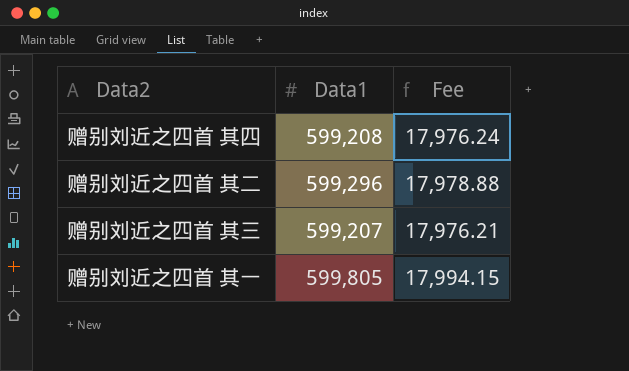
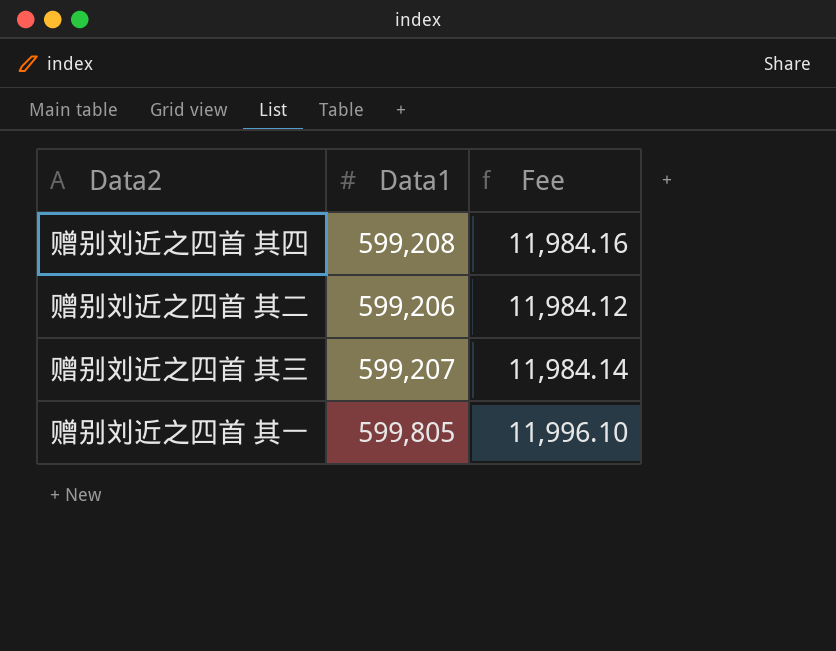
column Fee | formula: [Data1] * 0.03 -> [Data1] * 0.02
赠别刘近之四首 其二 | Data1: 599,296 -> 599,206

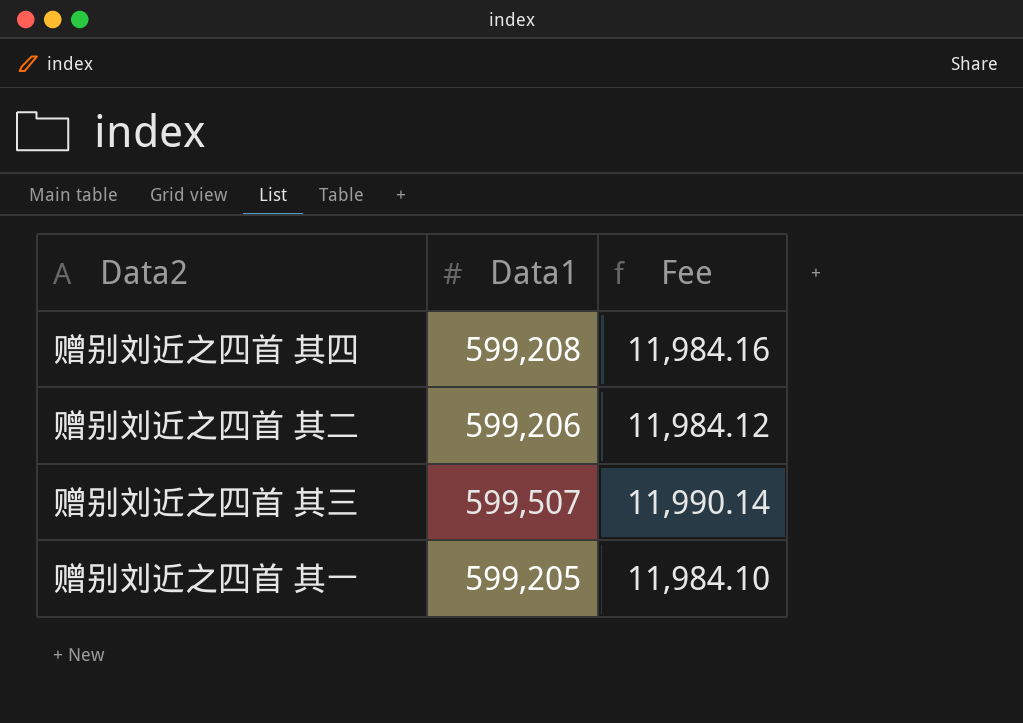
赠别刘近之四首 其三 | Data1: 599,207 -> 599,507
赠别刘近之四首 其三 | Fee: 11,984.14 -> 11,990.14
赠别刘近之四首 其一 | Data1: 599,805 -> 599,205
赠别刘近之四首 其一 | Fee: 11,996.10 -> 11,984.10

